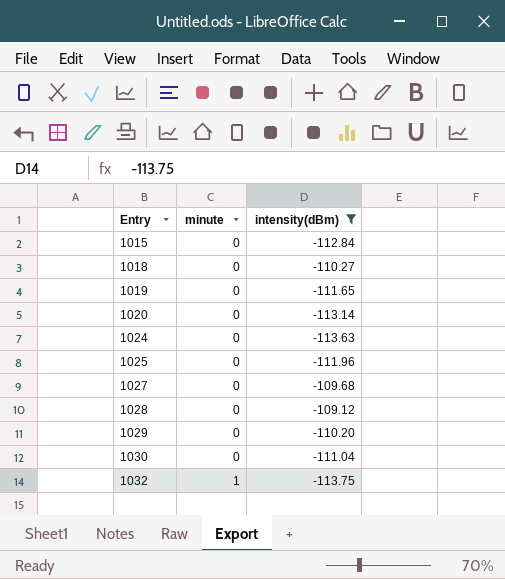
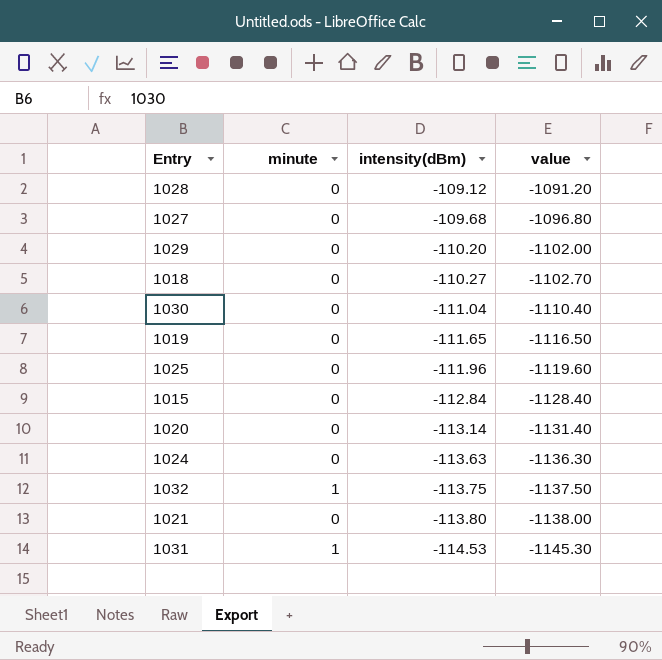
filter: intensity(dBm) >= -113.75 -> none
row order: Entry ascending -> intensity(dBm) descending
column value | formula: none -> [intensity(dBm)] * 10

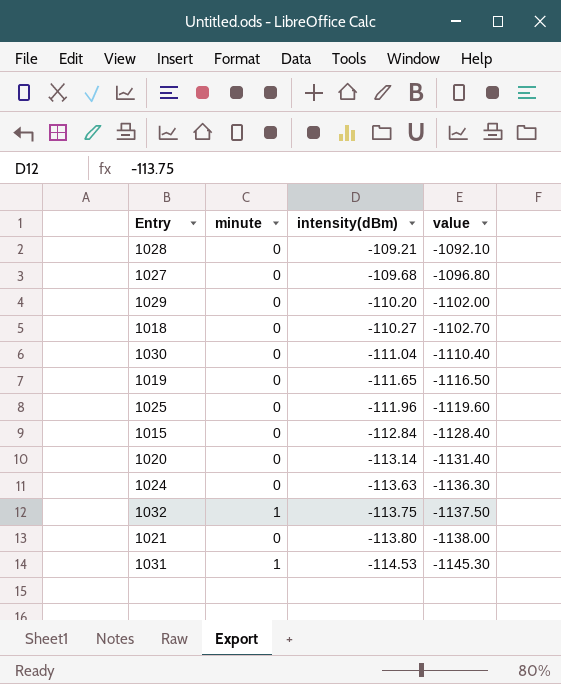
1028 | intensity(dBm): -109.12 -> -109.21
1028 | value: -1091.20 -> -1092.10

